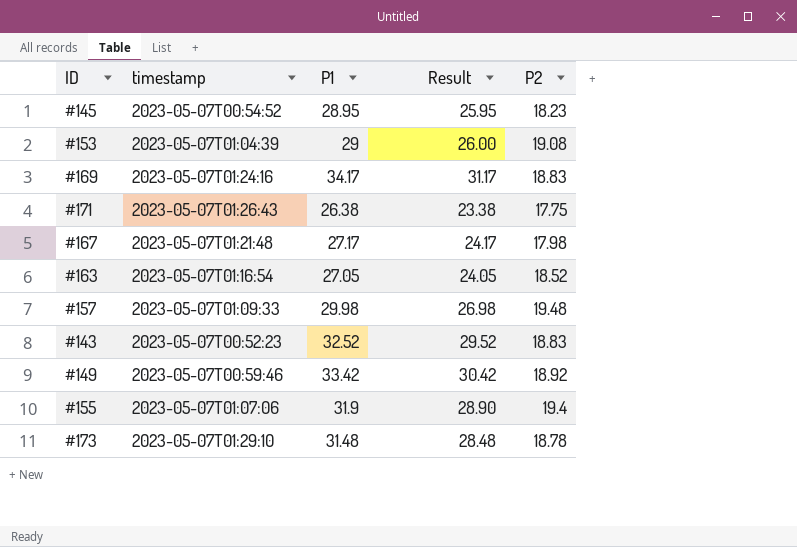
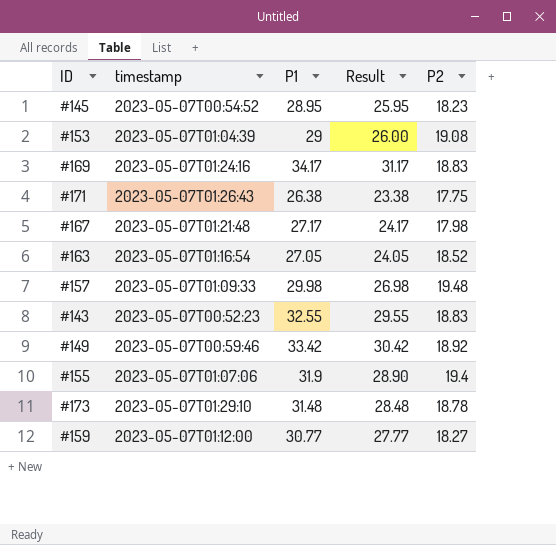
#143 | P1: 32.52 -> 32.55
#143 | Result: 29.52 -> 29.55
row #159: none -> 2023-05-07T01:12:00 | 30.77 | 27.77 | 18.27

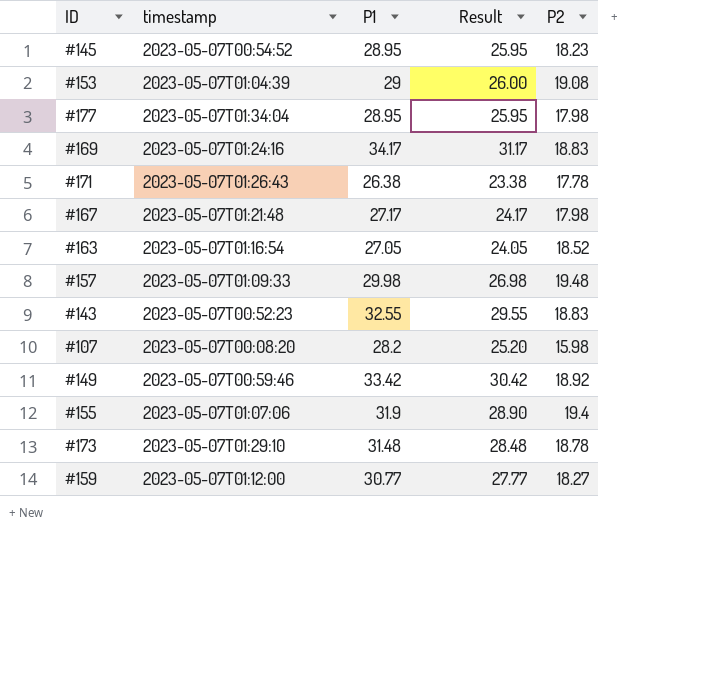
row #177: none -> 2023-05-07T01:34:04 | 28.95 | 25.95 | 17.98
#171 | P2: 17.75 -> 17.78
row #107: none -> 2023-05-07T00:08:20 | 28.2 | 25.20 | 15.98

